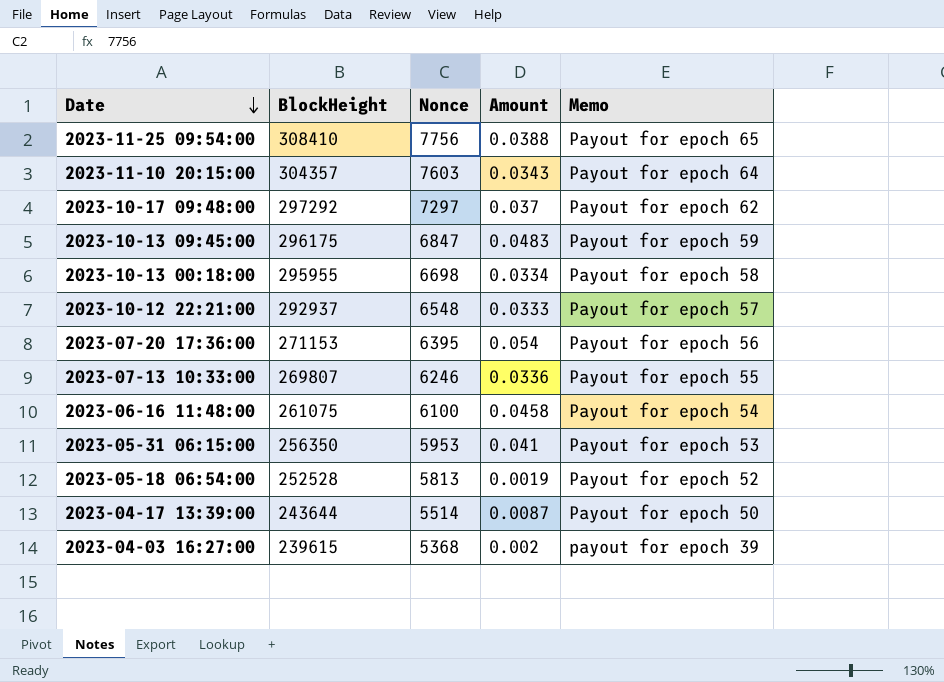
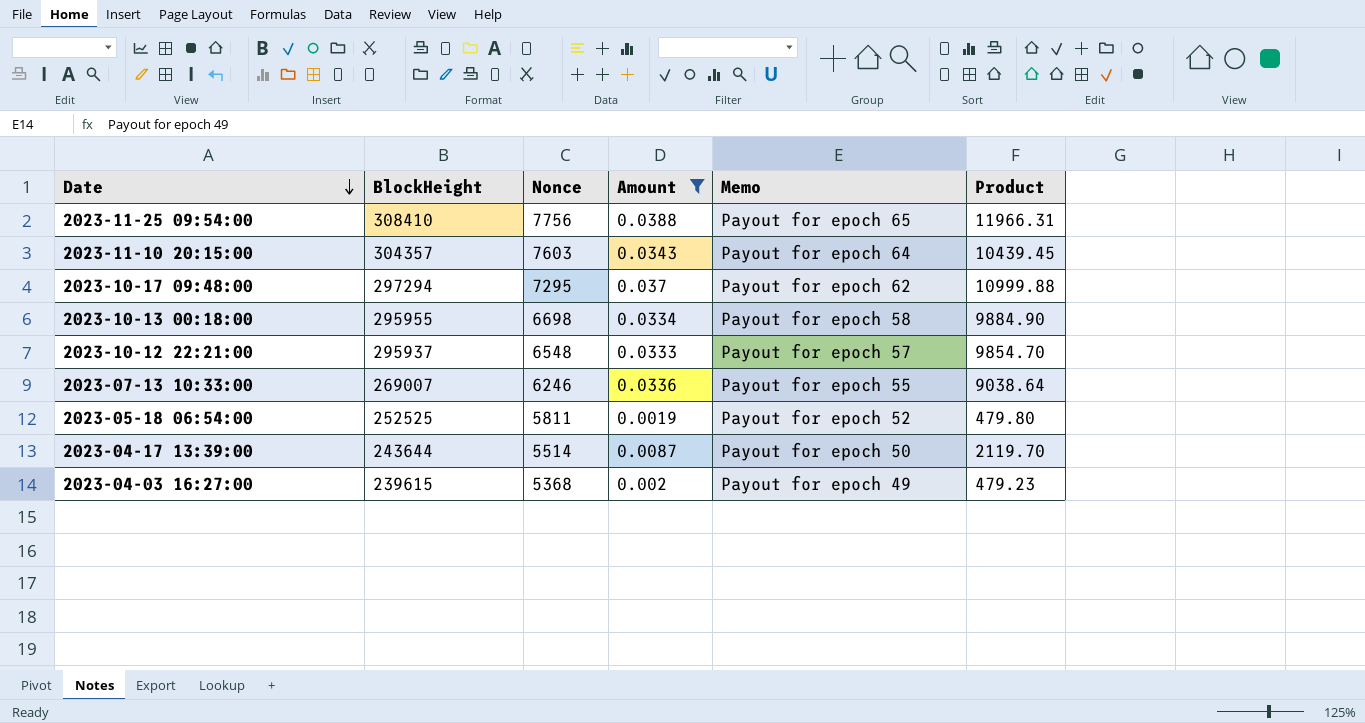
filter: none -> Amount <= 0.0388
column Product | formula: none -> [BlockHeight] * [Amount]
2023-10-17 09:48:00 | BlockHeight: 297292 -> 297294
2023-10-17 09:48:00 | Nonce: 7297 -> 7295
2023-10-12 22:21:00 | BlockHeight: 292937 -> 295937
2023-07-13 10:33:00 | BlockHeight: 269807 -> 269007
2023-05-18 06:54:00 | BlockHeight: 252528 -> 252525
2023-05-18 06:54:00 | Nonce: 5813 -> 5811
2023-04-03 16:27:00 | Memo: payout for epoch 39 -> Payout for epoch 49

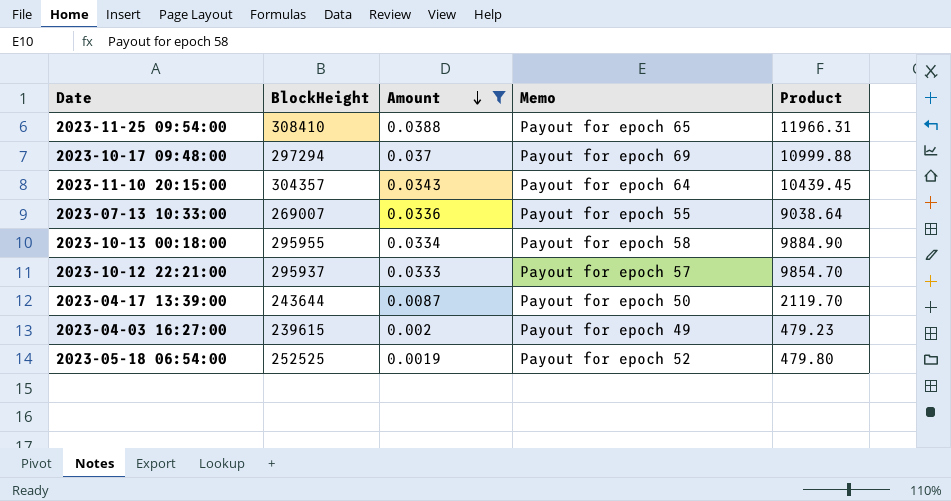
row order: Date descending -> Amount descending
column Nonce | position: 3 -> none
2023-10-17 09:48:00 | Memo: Payout for epoch 62 -> Payout for epoch 69

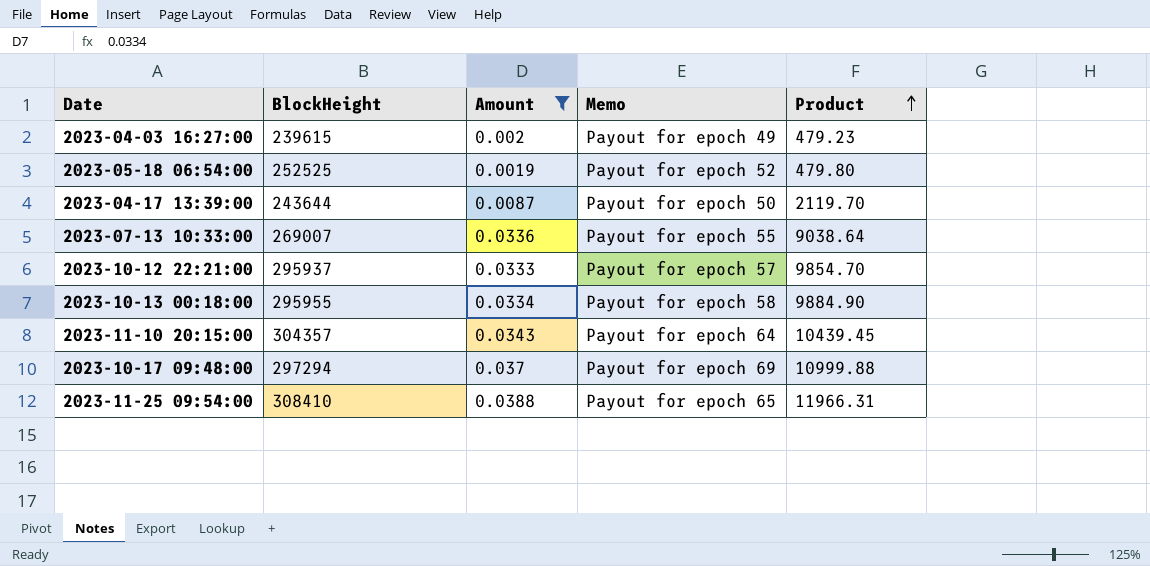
row order: Amount descending -> Product ascending

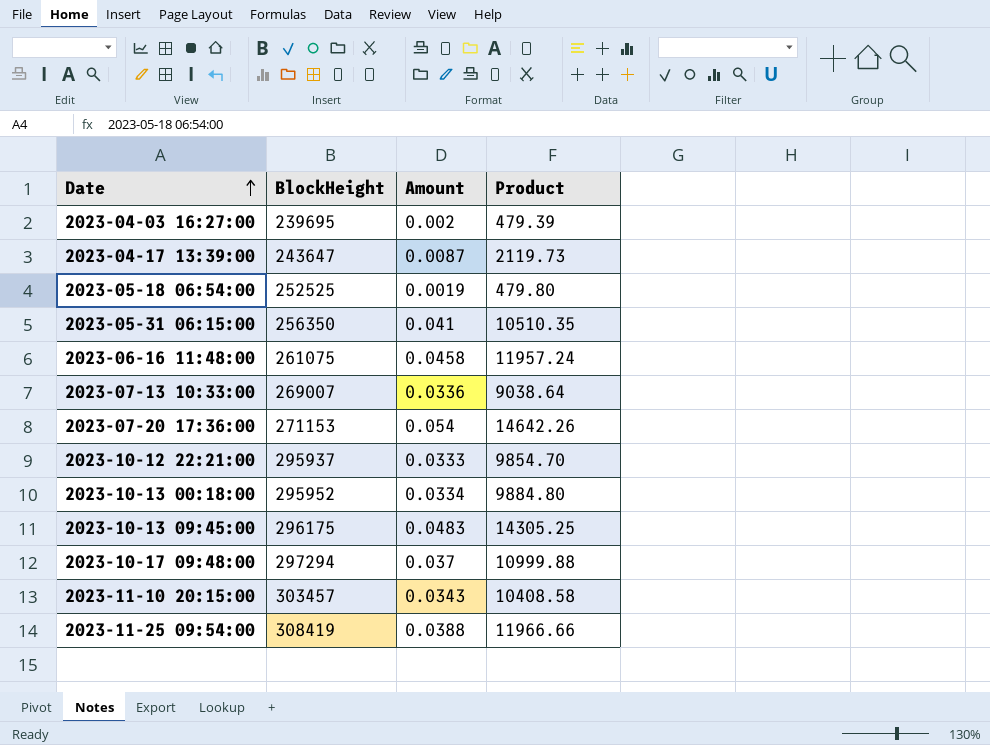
filter: Amount <= 0.0388 -> none
row order: Product ascending -> Date ascending
column Memo | position: 4 -> none
2023-04-03 16:27:00 | BlockHeight: 239615 -> 239695
2023-04-03 16:27:00 | Product: 479.23 -> 479.39
2023-04-17 13:39:00 | BlockHeight: 243644 -> 243647
2023-04-17 13:39:00 | Product: 2119.70 -> 2119.73
2023-10-13 00:18:00 | BlockHeight: 295955 -> 295952
2023-10-13 00:18:00 | Product: 9884.90 -> 9884.80
2023-11-10 20:15:00 | BlockHeight: 304357 -> 303457
2023-11-10 20:15:00 | Product: 10439.45 -> 10408.58
2023-11-25 09:54:00 | BlockHeight: 308410 -> 308419
2023-11-25 09:54:00 | Product: 11966.31 -> 11966.66

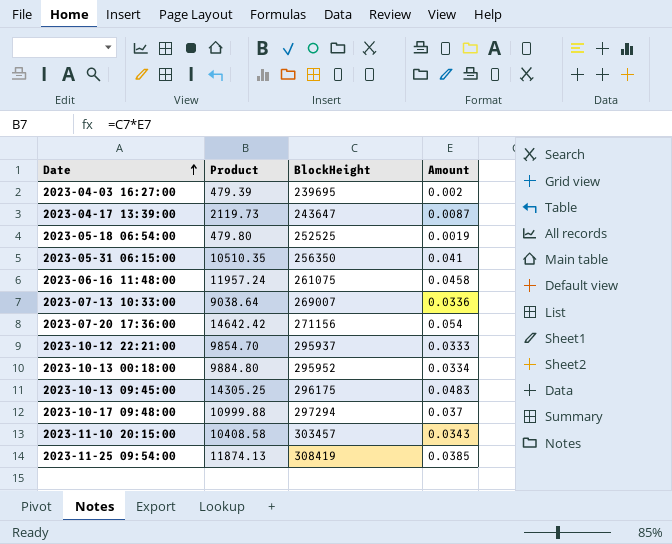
column Product | position: 4 -> 2
2023-07-20 17:36:00 | Product: 14642.26 -> 14642.42
2023-07-20 17:36:00 | BlockHeight: 271153 -> 271156
2023-11-25 09:54:00 | Product: 11966.66 -> 11874.13
2023-11-25 09:54:00 | Amount: 0.0388 -> 0.0385

